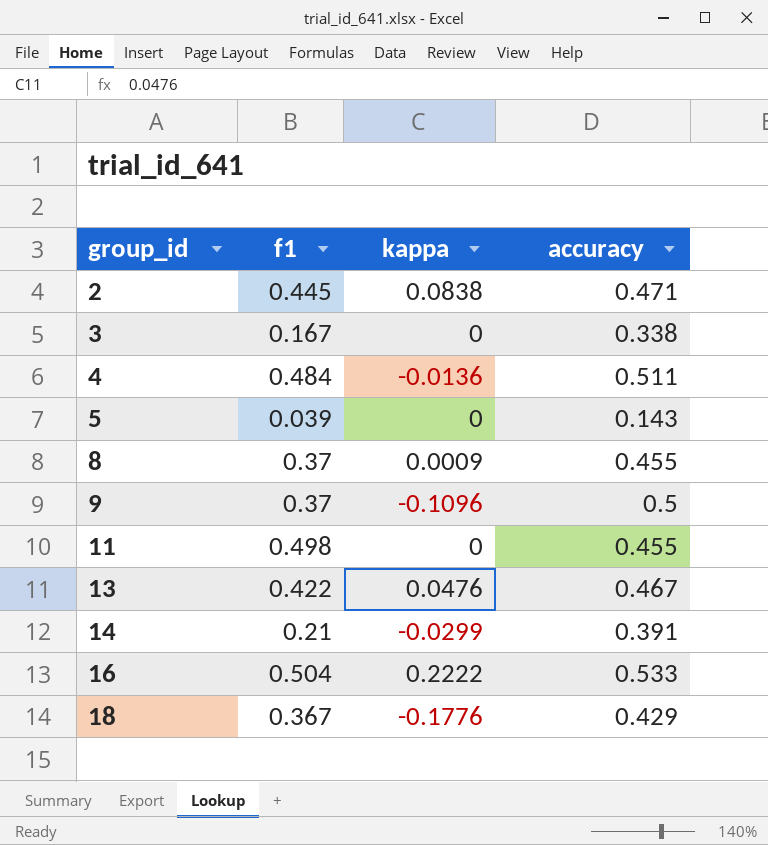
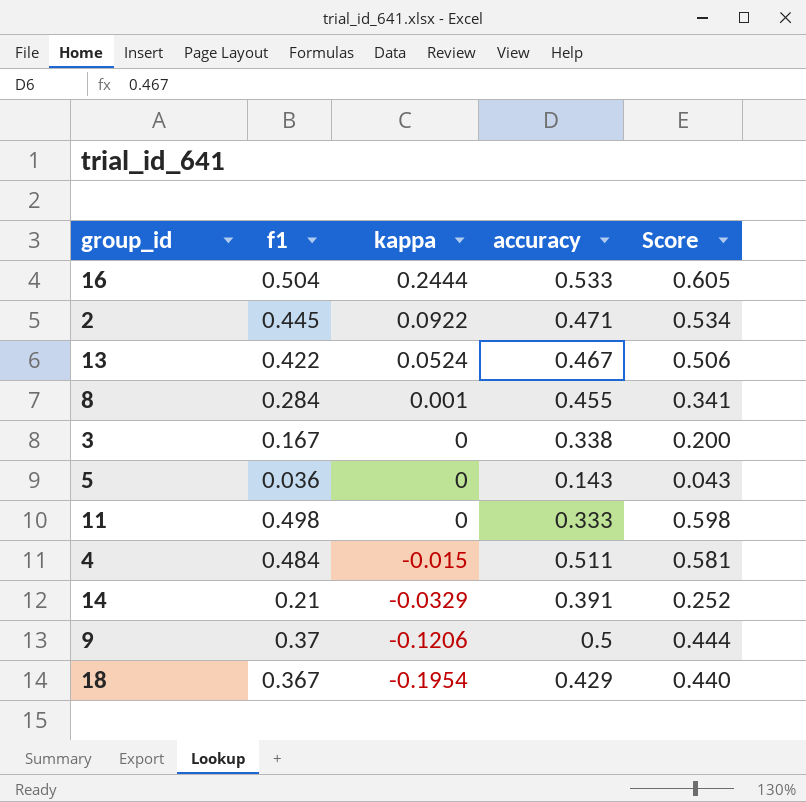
row order: group_id ascending -> kappa descending
column Score | formula: none -> [f1] * 1.2
16 | kappa: 0.2222 -> 0.2444
2 | kappa: 0.0838 -> 0.0922
13 | kappa: 0.0476 -> 0.0524
8 | f1: 0.37 -> 0.284
8 | kappa: 0.0009 -> 0.001
5 | f1: 0.039 -> 0.036
11 | accuracy: 0.455 -> 0.333
4 | kappa: -0.0136 -> -0.015
14 | kappa: -0.0299 -> -0.0329
9 | kappa: -0.1096 -> -0.1206
18 | kappa: -0.1776 -> -0.1954

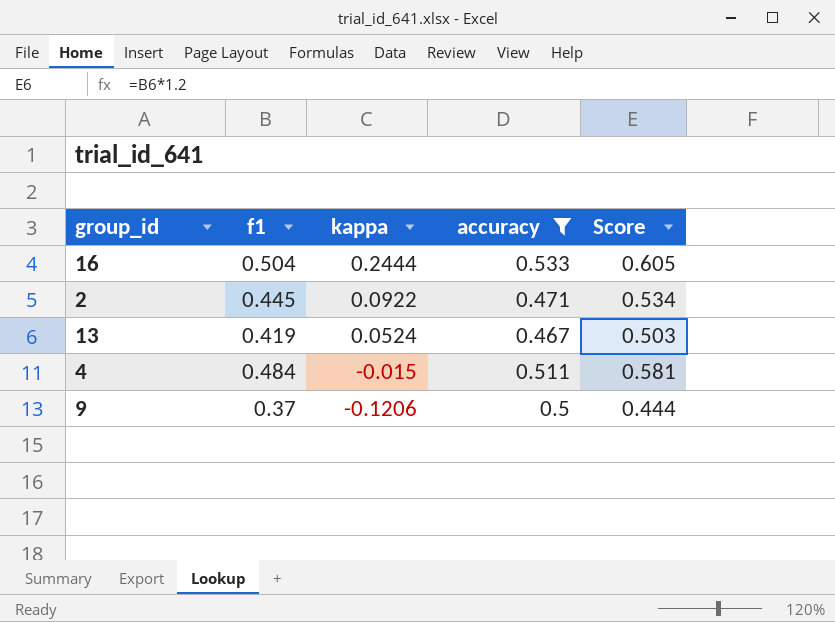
filter: none -> accuracy >= 0.467
13 | f1: 0.422 -> 0.419
13 | Score: 0.506 -> 0.503

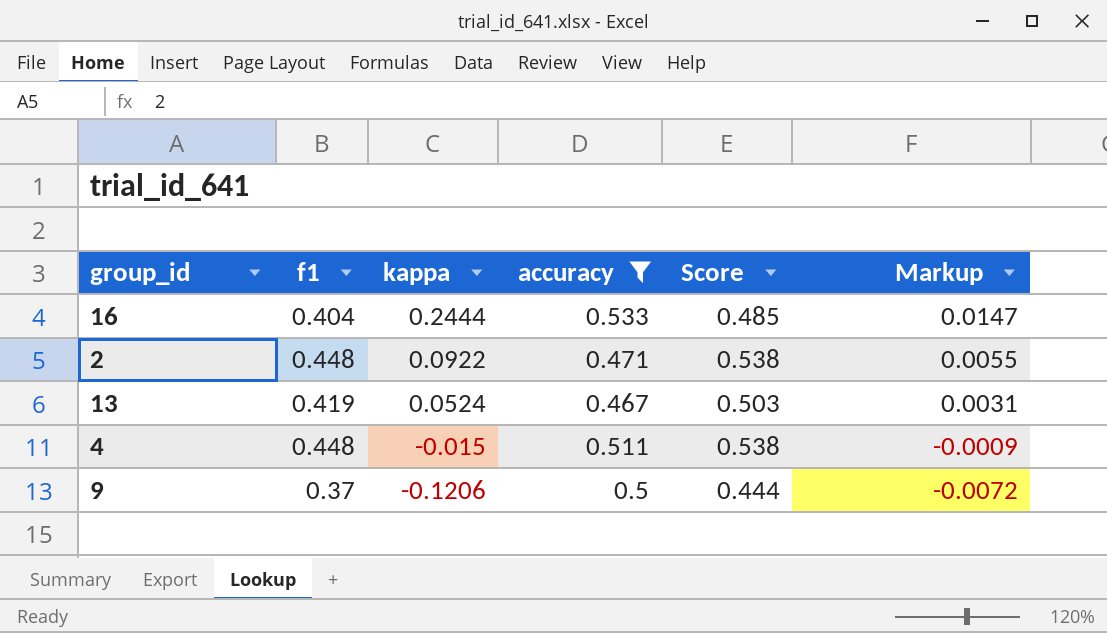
column Markup | formula: none -> [kappa] * 0.06
16 | f1: 0.504 -> 0.404
16 | Score: 0.605 -> 0.485
2 | f1: 0.445 -> 0.448
2 | Score: 0.534 -> 0.538
4 | f1: 0.484 -> 0.448
4 | Score: 0.581 -> 0.538

